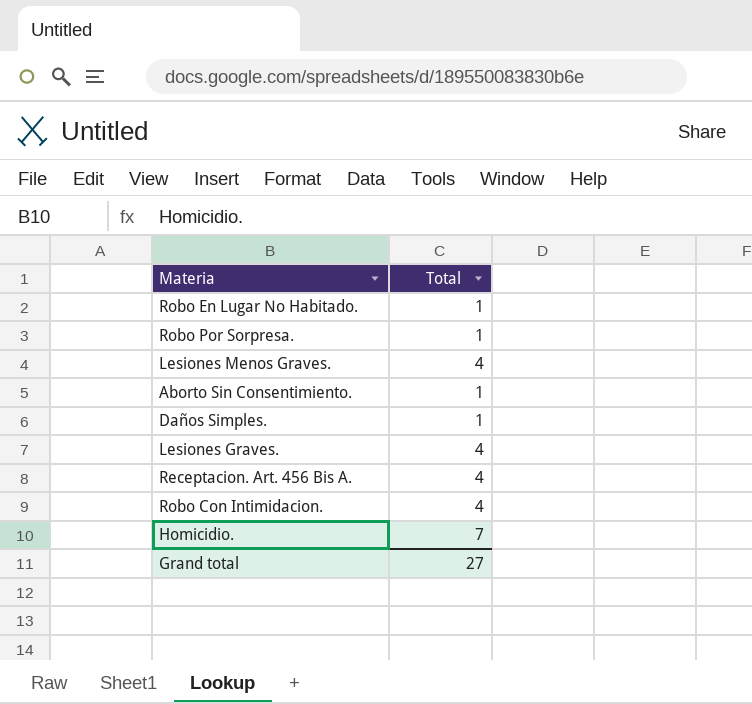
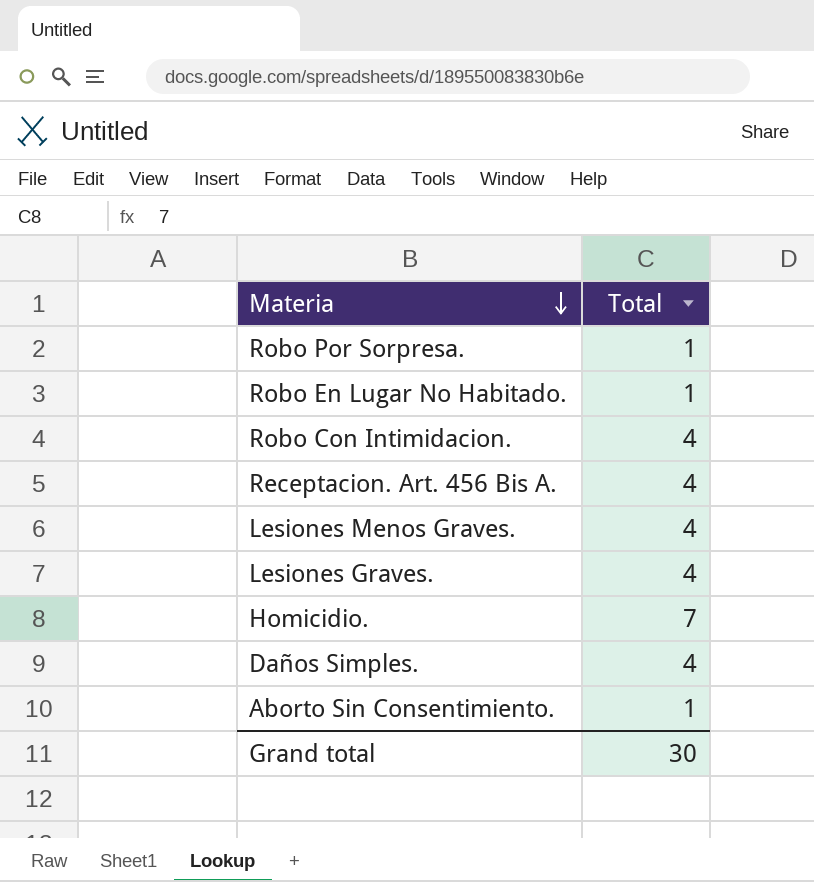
row order: none -> Materia descending
Daños Simples. | Total: 1 -> 4
Grand total | Total: 27 -> 30

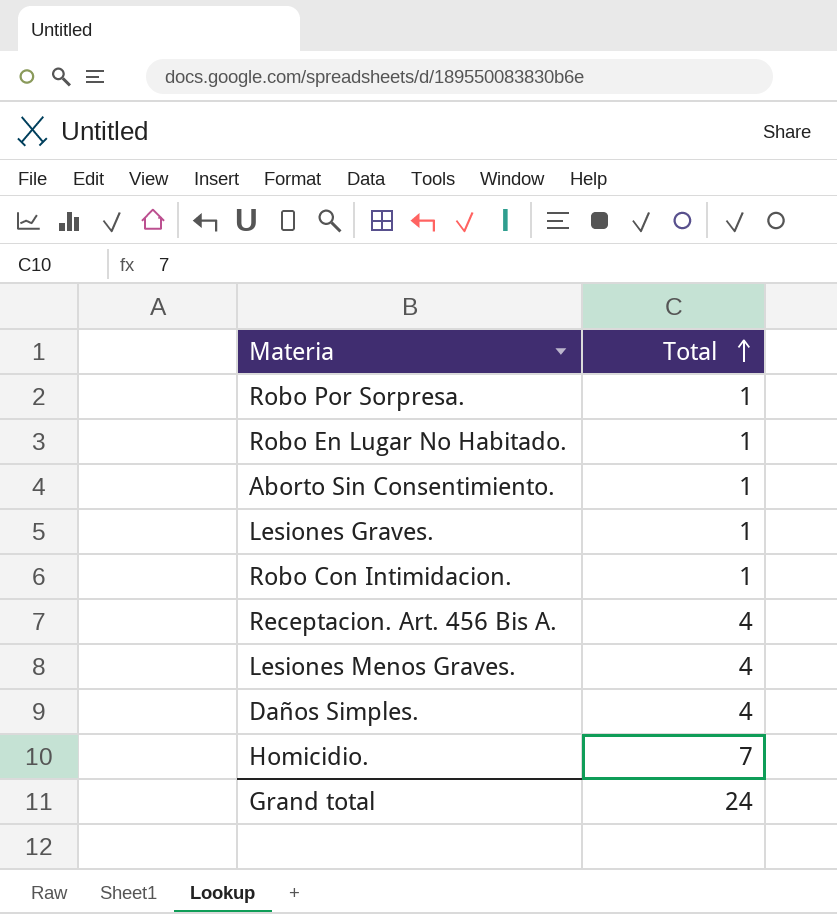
row order: Materia descending -> Total ascending
Lesiones Graves. | Total: 4 -> 1
Robo Con Intimidacion. | Total: 4 -> 1
Grand total | Total: 30 -> 24

